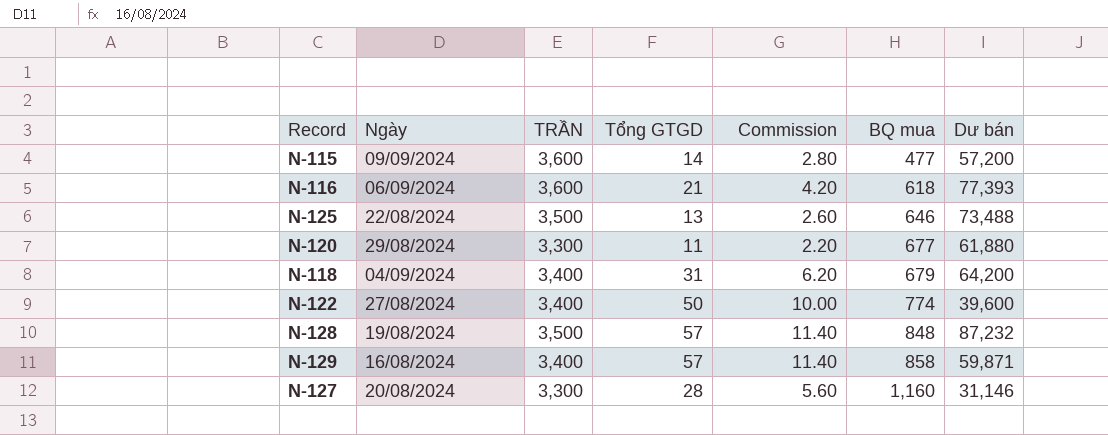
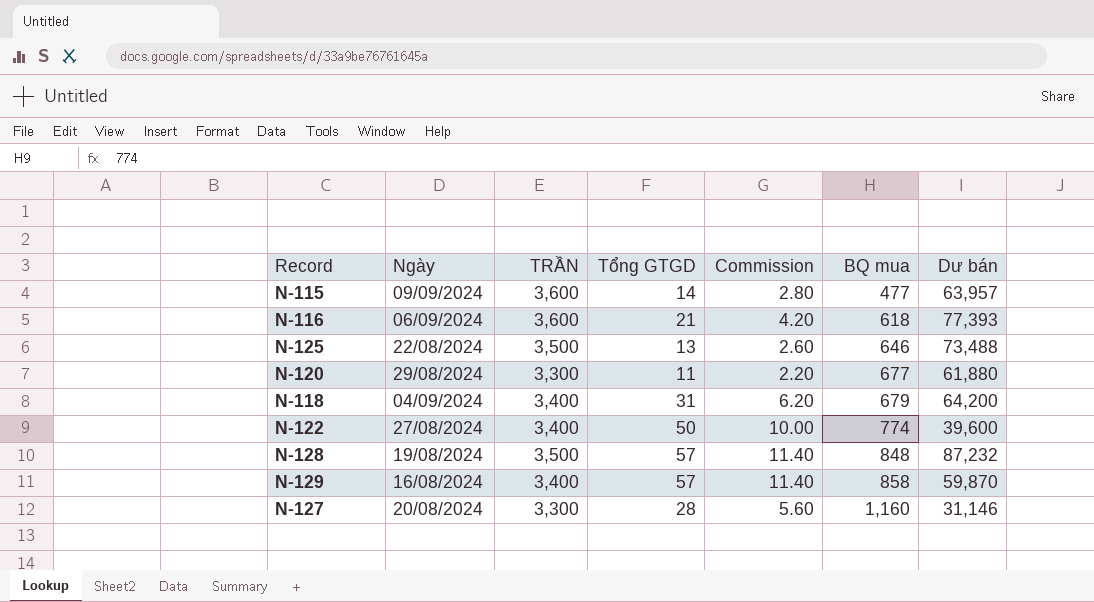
N-115 | Dư bán: 57,200 -> 63,957
N-129 | Dư bán: 59,871 -> 59,870

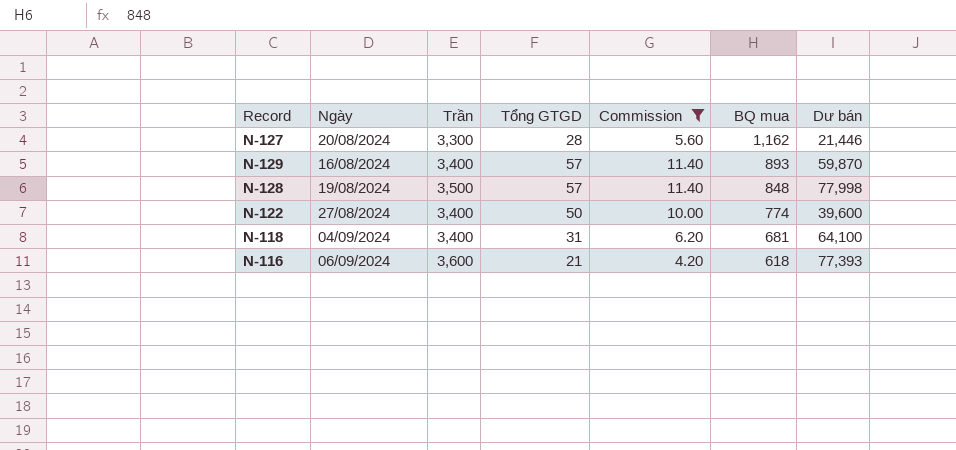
filter: none -> Commission >= 4.20
row order: BQ mua ascending -> BQ mua descending
column name: TRẦN -> Trần
N-127 | BQ mua: 1,160 -> 1,162
N-127 | Dư bán: 31,146 -> 21,446
N-129 | BQ mua: 858 -> 893
N-128 | Dư bán: 87,232 -> 77,998
N-118 | BQ mua: 679 -> 681
N-118 | Dư bán: 64,200 -> 64,100

